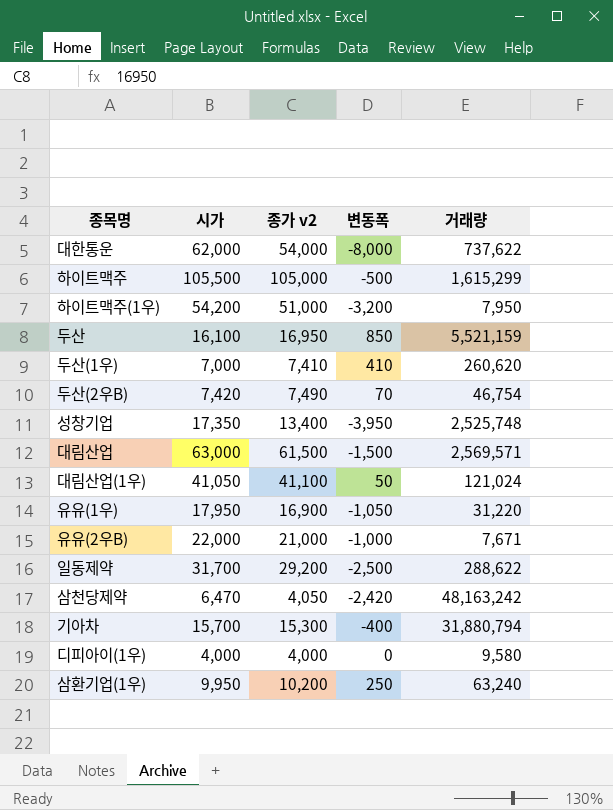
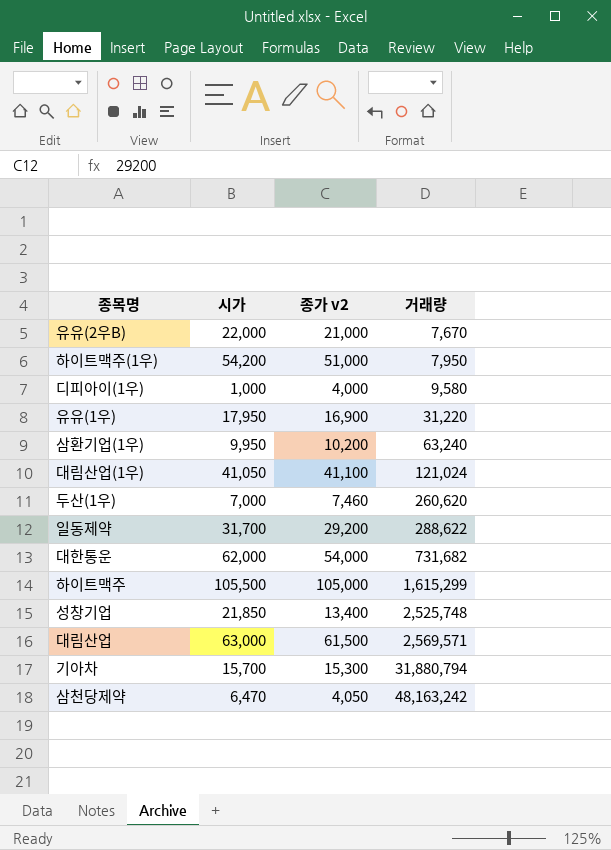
row order: none -> 거래량 ascending
column 변동폭 | formula: [종가 v2] - [시가] -> none
row 두산: 16,100 | 16,950 | 850 | 5,521,159 -> none
row 두산(2우B): 7,420 | 7,490 | 70 | 46,754 -> none
유유(2우B) | 거래량: 7,671 -> 7,670
디피아이(1우) | 시가: 4,000 -> 1,000
두산(1우) | 종가 v2: 7,410 -> 7,460
대한통운 | 거래량: 737,622 -> 731,682
성창기업 | 시가: 17,350 -> 21,850

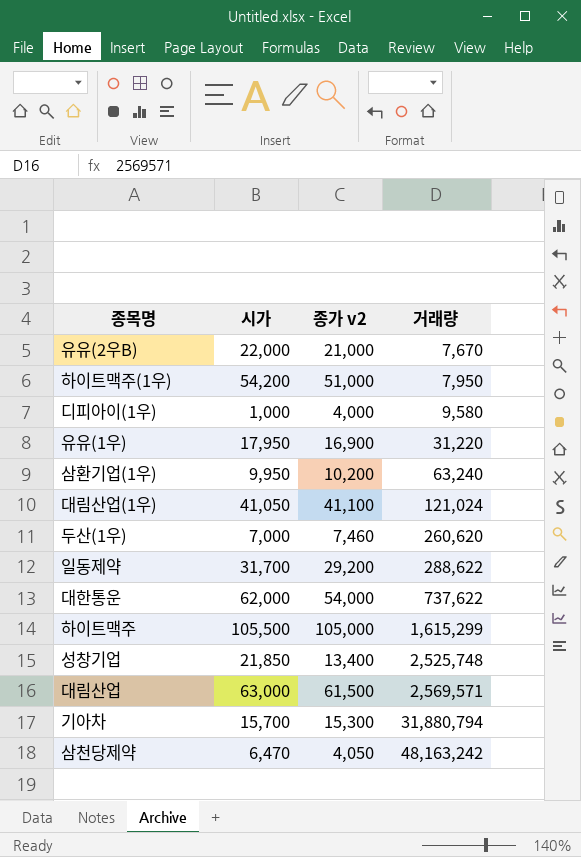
대한통운 | 거래량: 731,682 -> 737,622

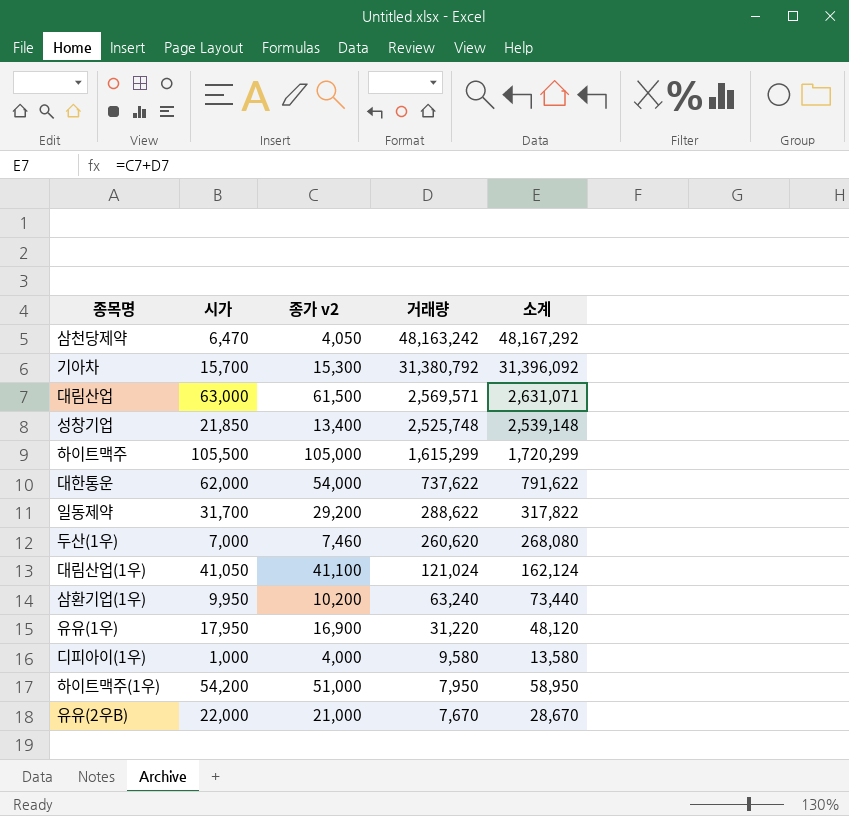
row order: 거래량 ascending -> 거래량 descending
column 소계 | formula: none -> [종가 v2] + [거래량]
기아차 | 거래량: 31,880,794 -> 31,380,792

